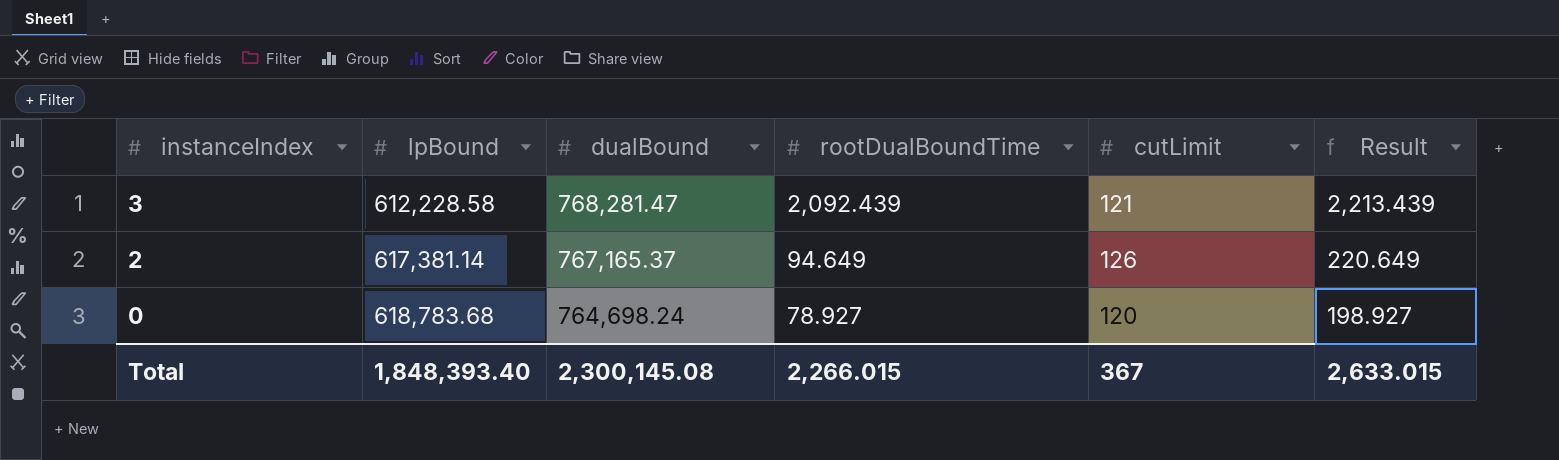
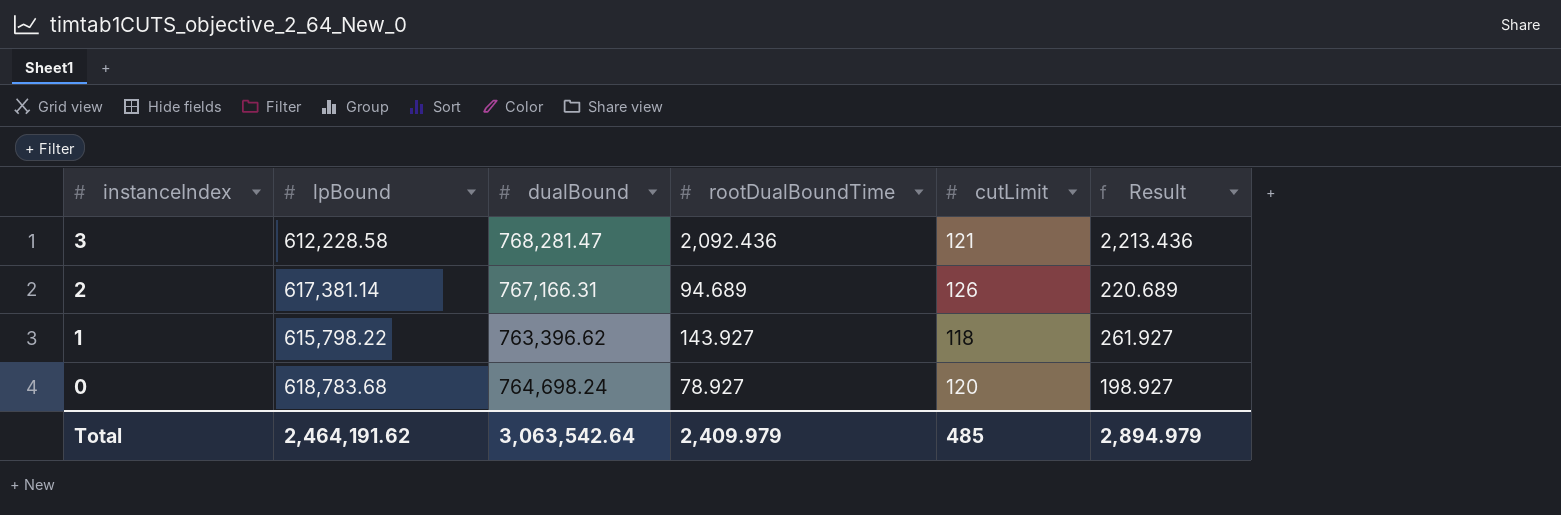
3 | rootDualBoundTime: 2,092.439 -> 2,092.436
3 | Result: 2,213.439 -> 2,213.436
2 | dualBound: 767,165.37 -> 767,166.31
2 | rootDualBoundTime: 94.649 -> 94.689
2 | Result: 220.649 -> 220.689
row 1: none -> 615,798.22 | 763,396.62 | 143.927 | 118 | 261.927
Total | lpBound: 1,848,393.40 -> 2,464,191.62
Total | dualBound: 2,300,145.08 -> 3,063,542.64
Total | rootDualBoundTime: 2,266.015 -> 2,409.979
Total | cutLimit: 367 -> 485
Total | Result: 2,633.015 -> 2,894.979

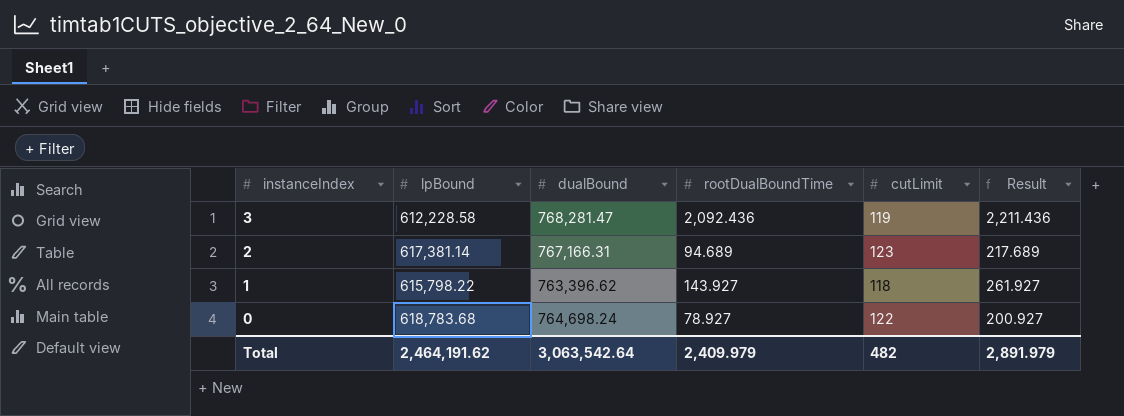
3 | cutLimit: 121 -> 119
3 | Result: 2,213.436 -> 2,211.436
2 | cutLimit: 126 -> 123
2 | Result: 220.689 -> 217.689
0 | cutLimit: 120 -> 122
0 | Result: 198.927 -> 200.927
Total | cutLimit: 485 -> 482
Total | Result: 2,894.979 -> 2,891.979

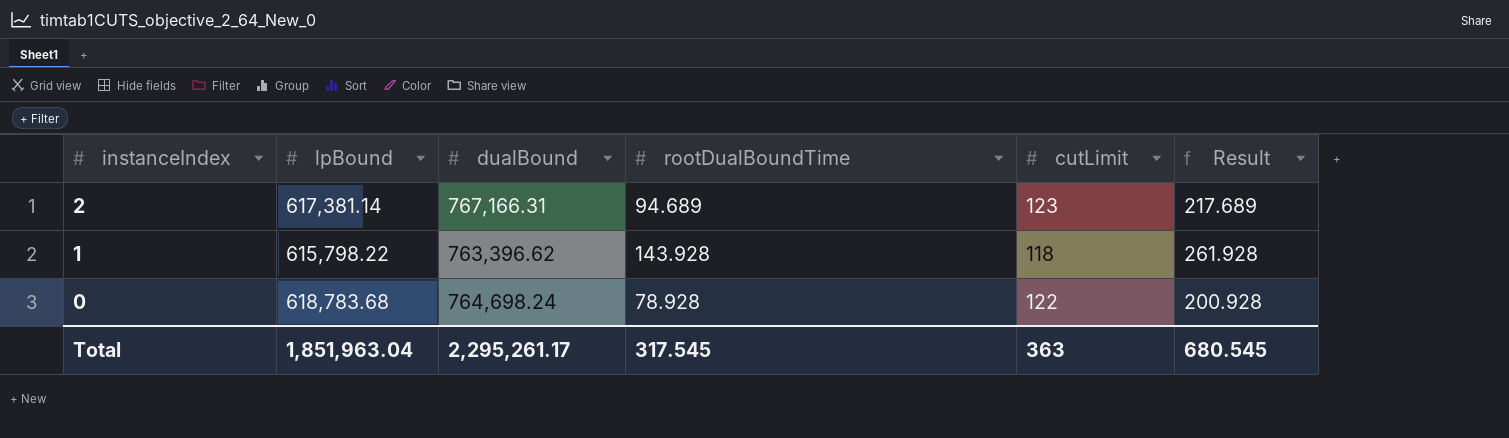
row 3: 612,228.58 | 768,281.47 | 2,092.436 | 119 | 2,211.436 -> none
1 | rootDualBoundTime: 143.927 -> 143.928
1 | Result: 261.927 -> 261.928
0 | rootDualBoundTime: 78.927 -> 78.928
0 | Result: 200.927 -> 200.928
Total | lpBound: 2,464,191.62 -> 1,851,963.04
Total | dualBound: 3,063,542.64 -> 2,295,261.17
Total | rootDualBoundTime: 2,409.979 -> 317.545
Total | cutLimit: 482 -> 363
Total | Result: 2,891.979 -> 680.545

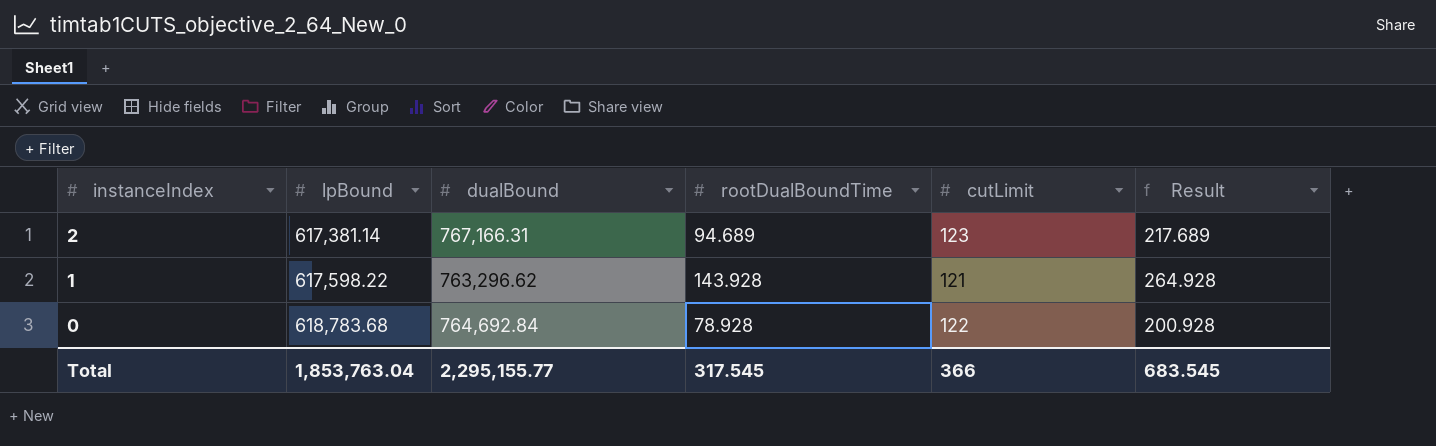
1 | lpBound: 615,798.22 -> 617,598.22
1 | dualBound: 763,396.62 -> 763,296.62
1 | cutLimit: 118 -> 121
1 | Result: 261.928 -> 264.928
0 | dualBound: 764,698.24 -> 764,692.84
Total | lpBound: 1,851,963.04 -> 1,853,763.04
Total | dualBound: 2,295,261.17 -> 2,295,155.77
Total | cutLimit: 363 -> 366
Total | Result: 680.545 -> 683.545

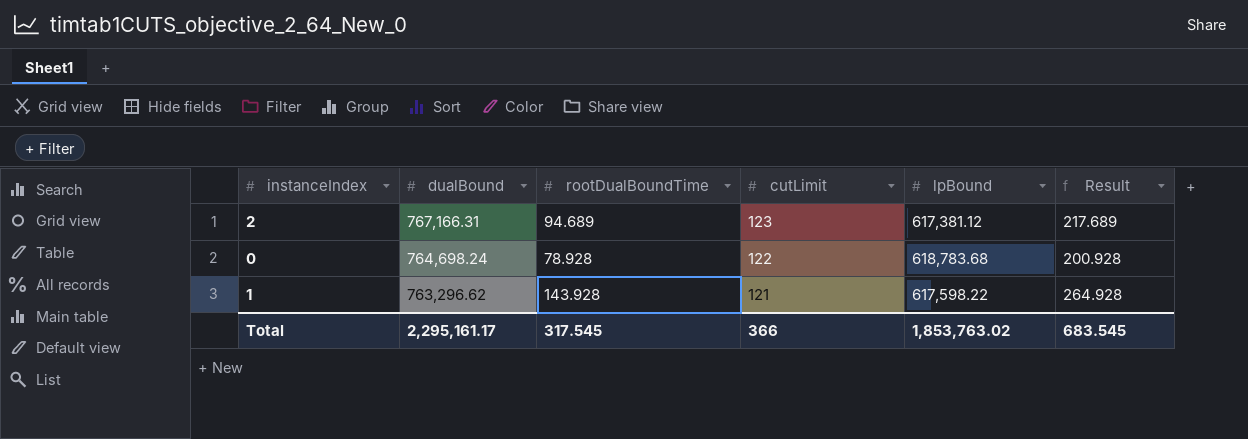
row order: instanceIndex descending -> dualBound descending
column lpBound | position: 2 -> 5
2 | lpBound: 617,381.14 -> 617,381.12
0 | dualBound: 764,692.84 -> 764,698.24
Total | dualBound: 2,295,155.77 -> 2,295,161.17
Total | lpBound: 1,853,763.04 -> 1,853,763.02

